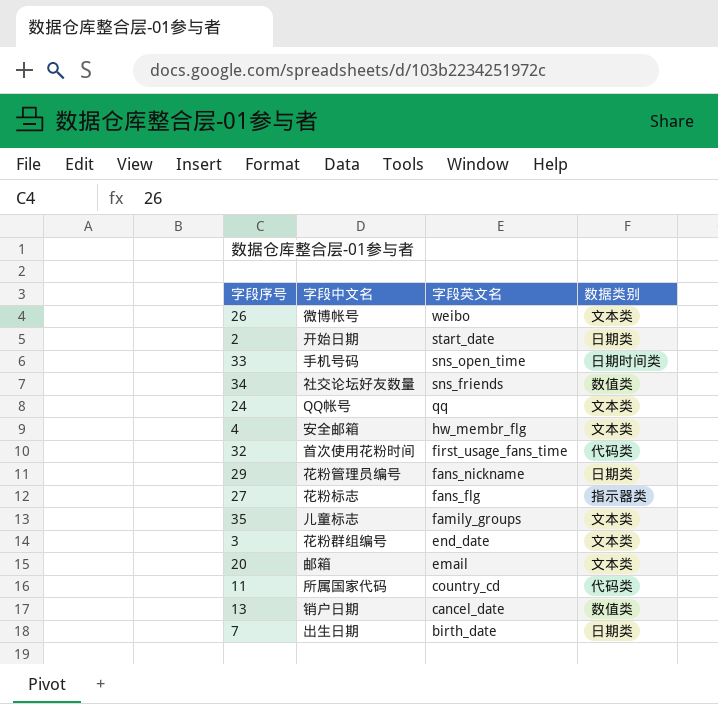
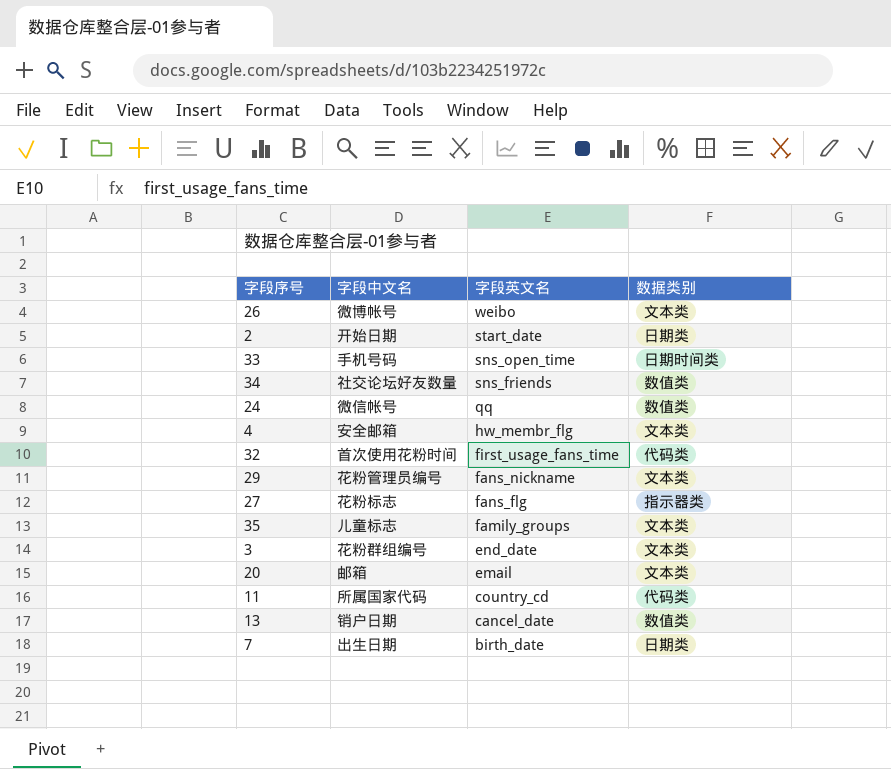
24 | 字段中文名: QQ帐号 -> 微信帐号
24 | 数据类别: 文本类 -> 数值类
29 | 数据类别: 日期类 -> 文本类

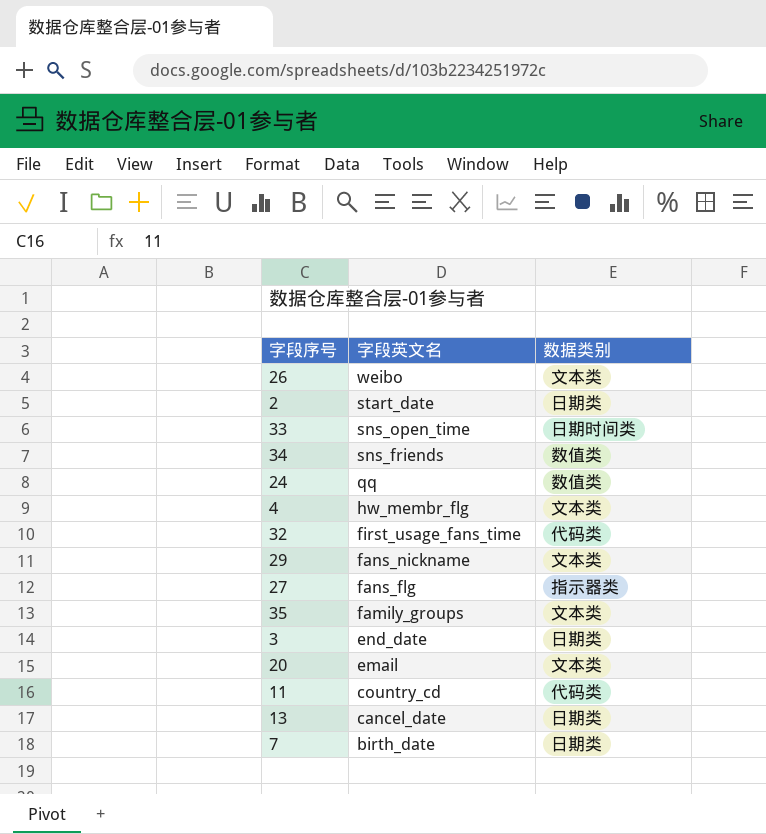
column 字段中文名 | position: 2 -> none
3 | 数据类别: 文本类 -> 日期类
13 | 数据类别: 数值类 -> 日期类

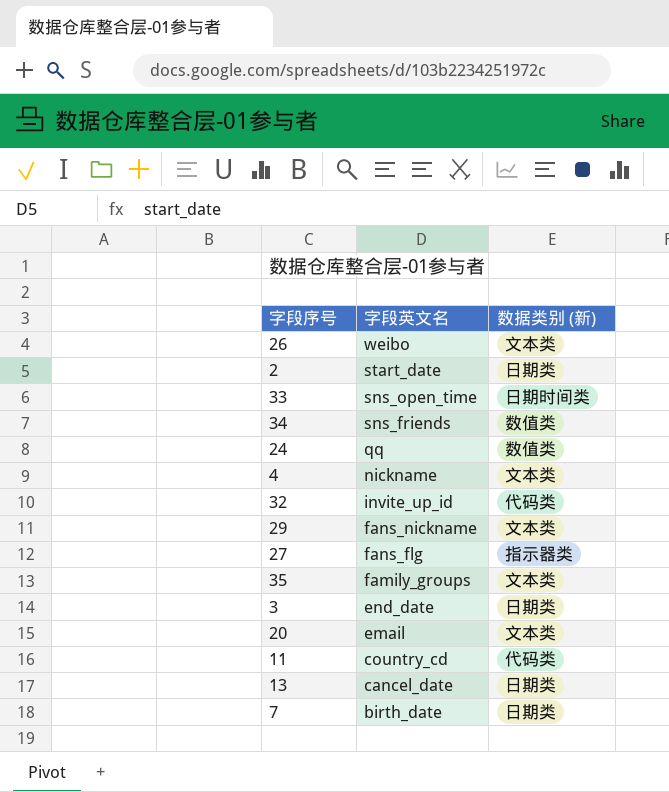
column name: 数据类别 -> 数据类别 (新)
4 | 字段英文名: hw_membr_flg -> nickname
32 | 字段英文名: first_usage_fans_time -> invite_up_id

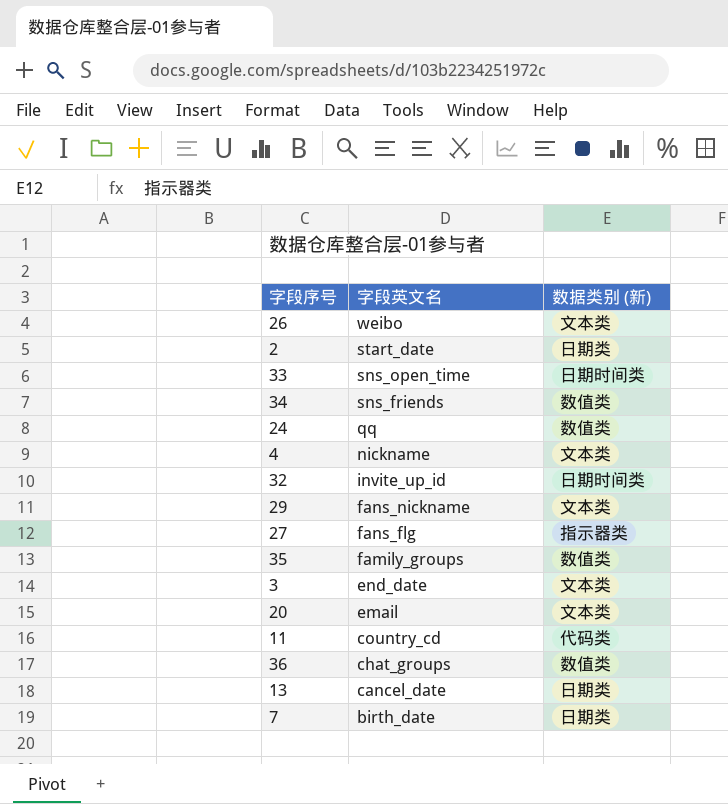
32 | 数据类别 (新): 代码类 -> 日期时间类
35 | 数据类别 (新): 文本类 -> 数值类
3 | 数据类别 (新): 日期类 -> 文本类
row 36: none -> chat_groups | 数值类

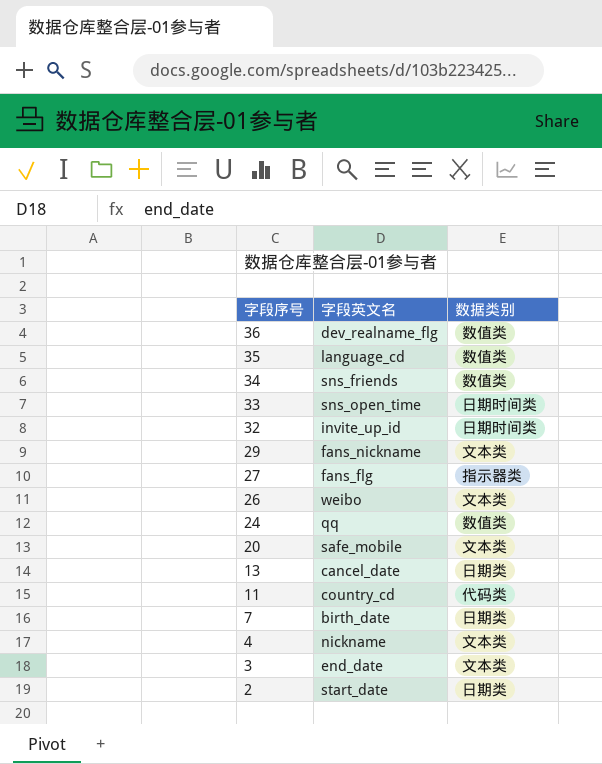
row order: 字段英文名 descending -> 字段序号 descending
column name: 数据类别 (新) -> 数据类别
36 | 字段英文名: chat_groups -> dev_realname_flg
35 | 字段英文名: family_groups -> language_cd
20 | 字段英文名: email -> safe_mobile

